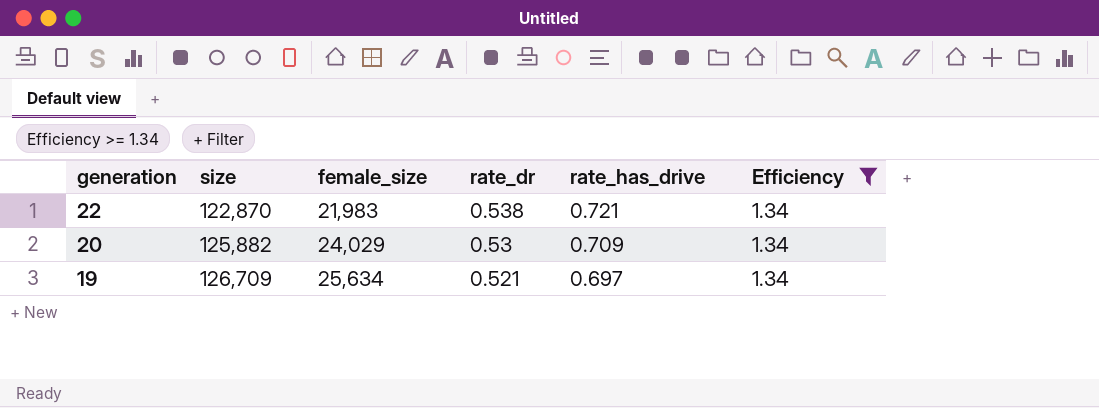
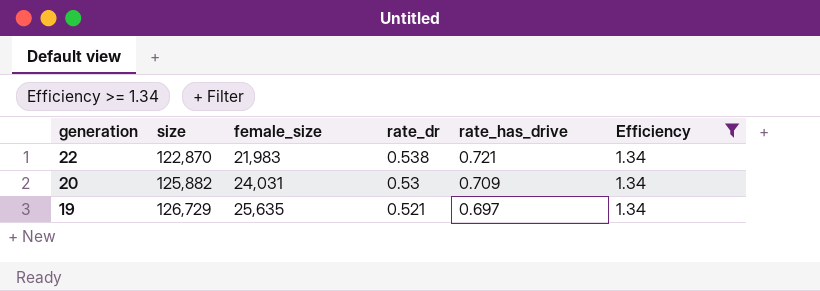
20 | female_size: 24,029 -> 24,031
19 | size: 126,709 -> 126,729
19 | female_size: 25,634 -> 25,635

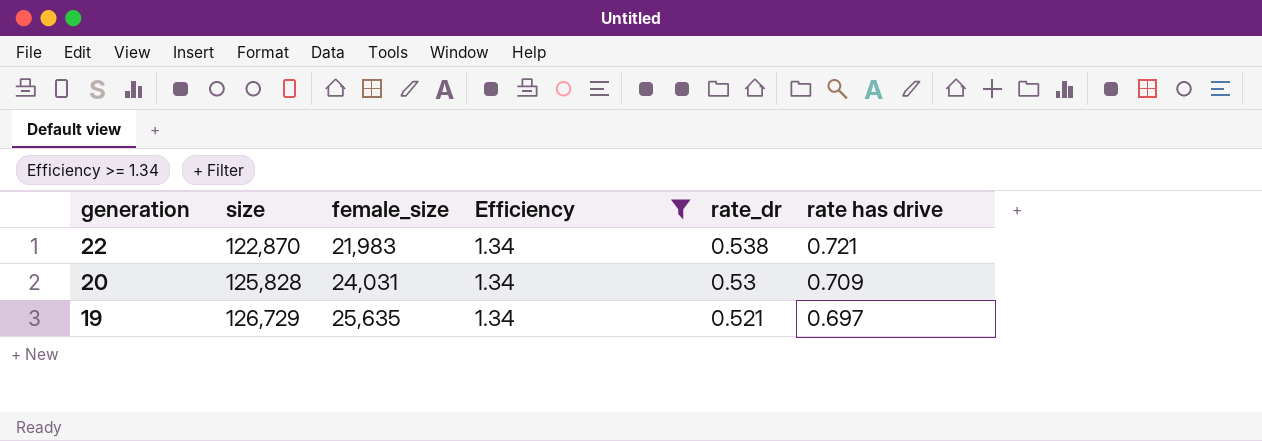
column Efficiency | position: 6 -> 4
column name: rate_has_drive -> rate has drive
20 | size: 125,882 -> 125,828

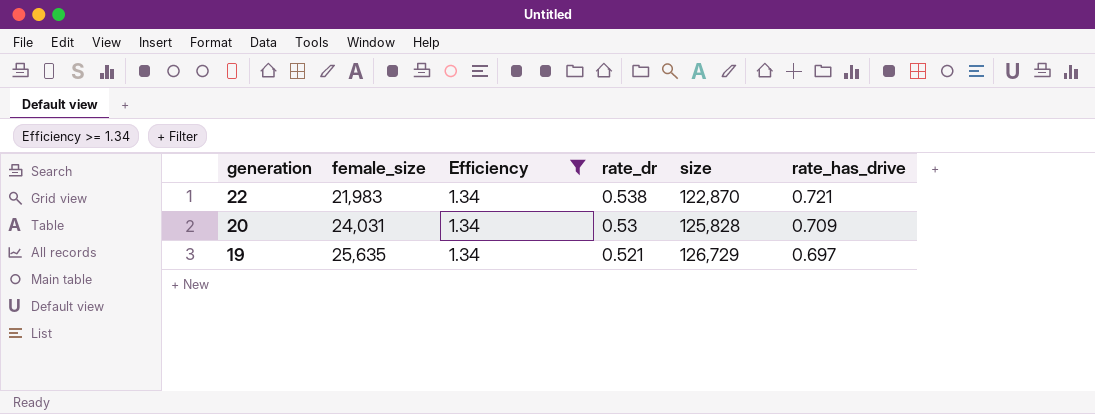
column size | position: 2 -> 5
column name: rate has drive -> rate_has_drive

